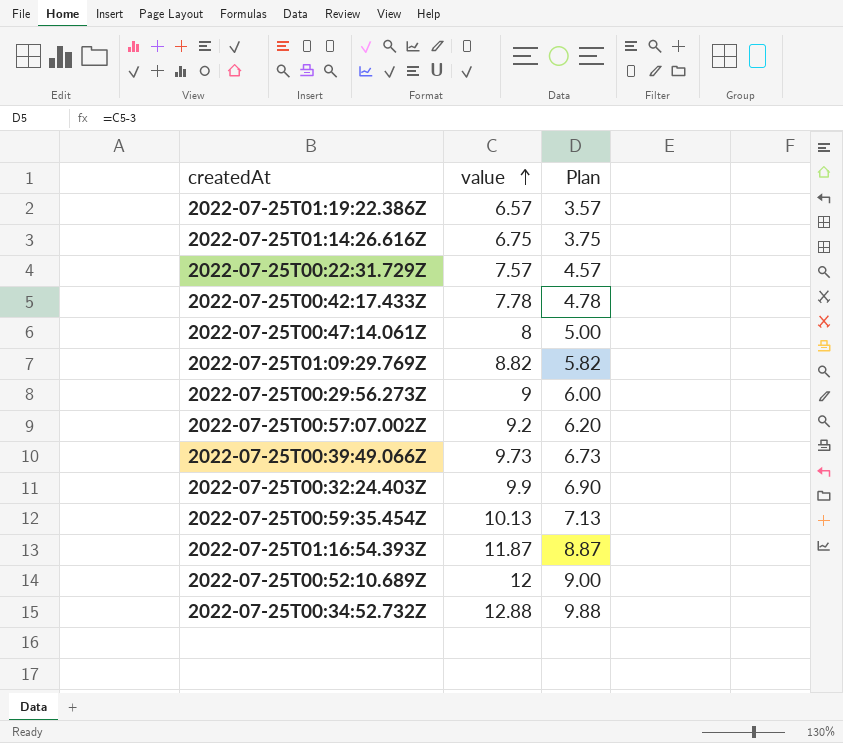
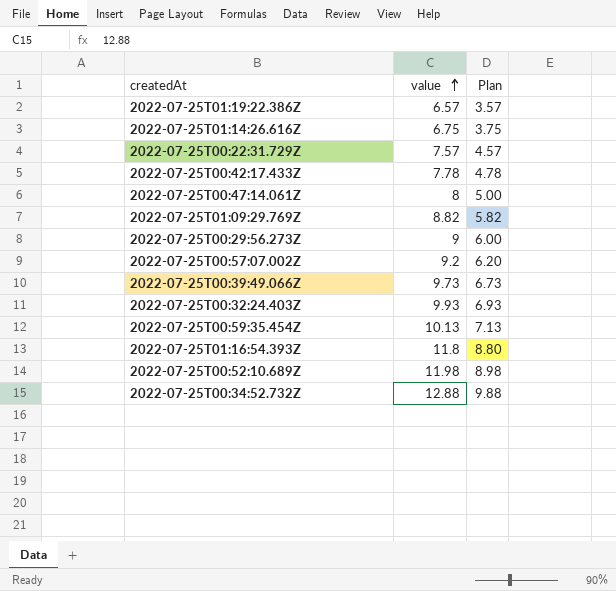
2022-07-25T00:32:24.403Z | value: 9.9 -> 9.93
2022-07-25T00:32:24.403Z | Plan: 6.90 -> 6.93
2022-07-25T01:16:54.393Z | value: 11.87 -> 11.8
2022-07-25T01:16:54.393Z | Plan: 8.87 -> 8.80
2022-07-25T00:52:10.689Z | value: 12 -> 11.98
2022-07-25T00:52:10.689Z | Plan: 9.00 -> 8.98

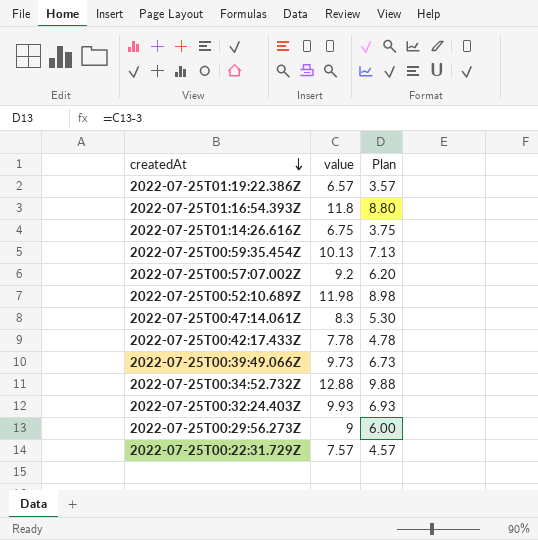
row order: value ascending -> createdAt descending
row 2022-07-25T01:09:29.769Z: 8.82 | 5.82 -> none
2022-07-25T00:47:14.061Z | value: 8 -> 8.3
2022-07-25T00:47:14.061Z | Plan: 5.00 -> 5.30

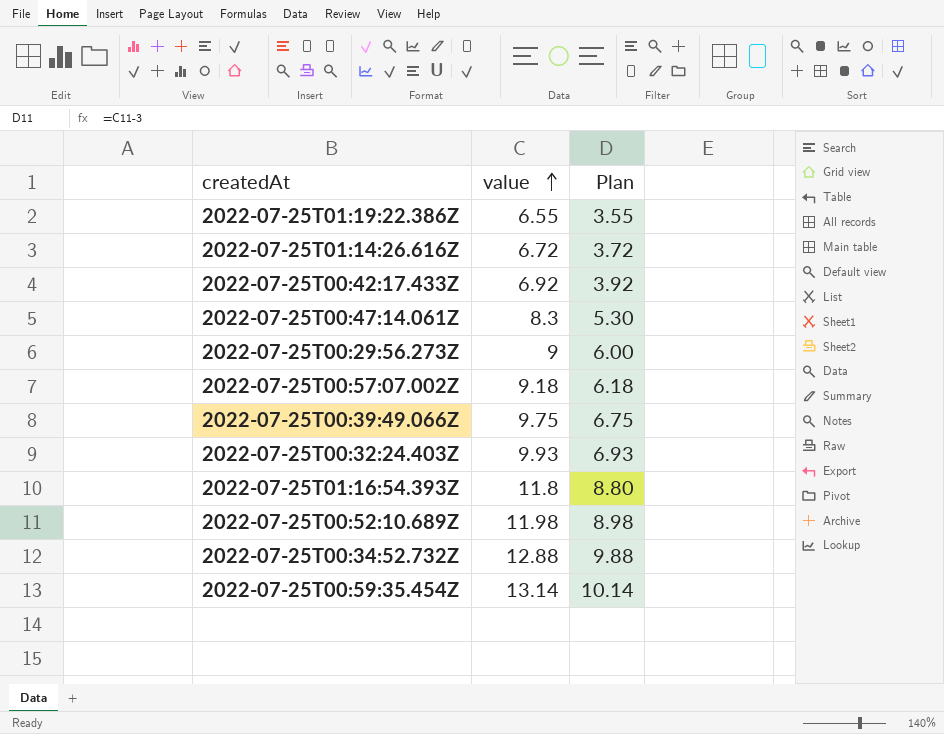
row order: createdAt descending -> value ascending
row 2022-07-25T00:22:31.729Z: 7.57 | 4.57 -> none
2022-07-25T01:19:22.386Z | value: 6.57 -> 6.55
2022-07-25T01:19:22.386Z | Plan: 3.57 -> 3.55
2022-07-25T01:14:26.616Z | value: 6.75 -> 6.72
2022-07-25T01:14:26.616Z | Plan: 3.75 -> 3.72
2022-07-25T00:42:17.433Z | value: 7.78 -> 6.92
2022-07-25T00:42:17.433Z | Plan: 4.78 -> 3.92
2022-07-25T00:57:07.002Z | value: 9.2 -> 9.18
2022-07-25T00:57:07.002Z | Plan: 6.20 -> 6.18
2022-07-25T00:39:49.066Z | value: 9.73 -> 9.75
2022-07-25T00:39:49.066Z | Plan: 6.73 -> 6.75
2022-07-25T00:59:35.454Z | value: 10.13 -> 13.14
2022-07-25T00:59:35.454Z | Plan: 7.13 -> 10.14

